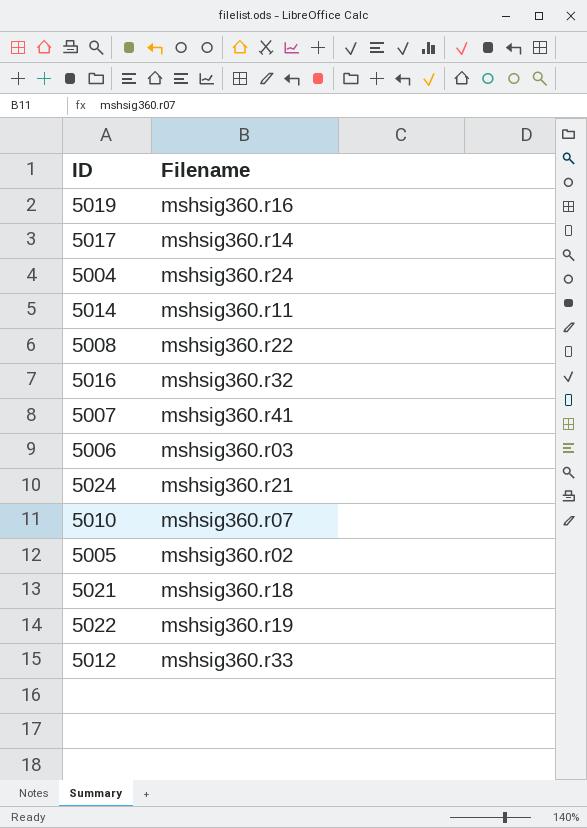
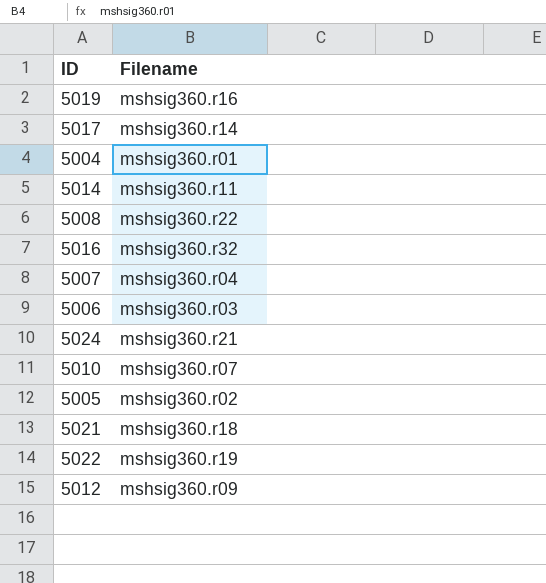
5004 | Filename: mshsig360.r24 -> mshsig360.r01
5007 | Filename: mshsig360.r41 -> mshsig360.r04
5012 | Filename: mshsig360.r33 -> mshsig360.r09

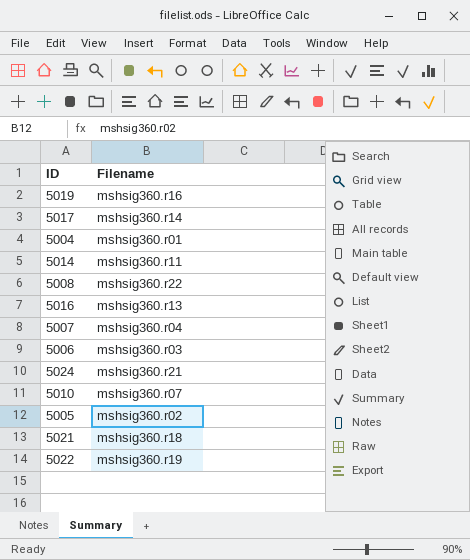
row 5012: mshsig360.r09 -> none
5016 | Filename: mshsig360.r32 -> mshsig360.r13

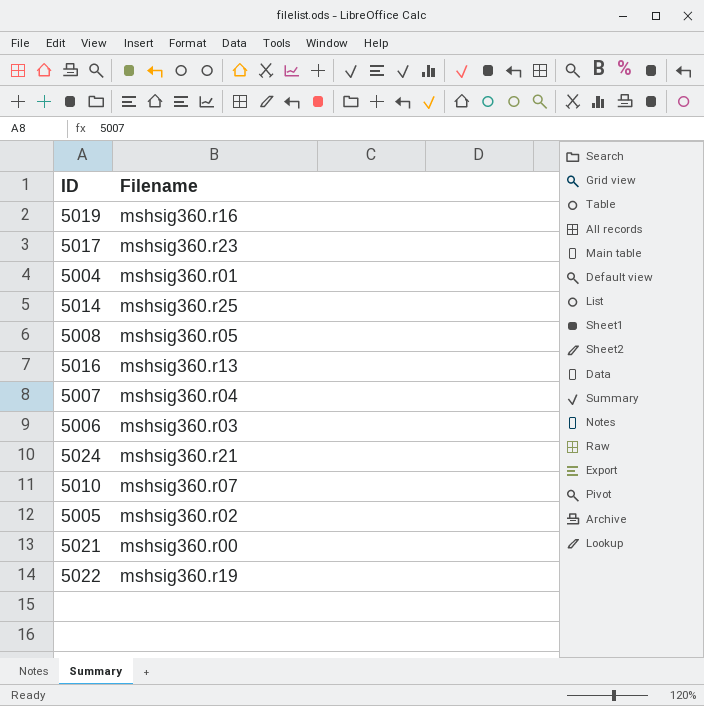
5017 | Filename: mshsig360.r14 -> mshsig360.r23
5014 | Filename: mshsig360.r11 -> mshsig360.r25
5008 | Filename: mshsig360.r22 -> mshsig360.r05
5021 | Filename: mshsig360.r18 -> mshsig360.r00

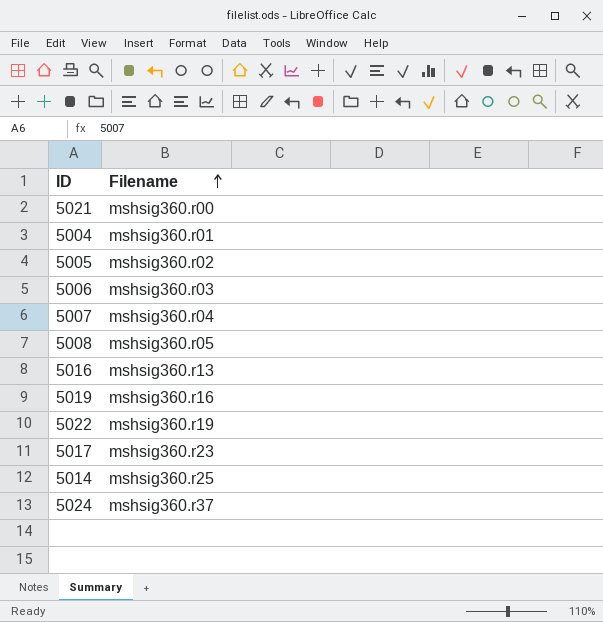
row order: none -> Filename ascending
row 5010: mshsig360.r07 -> none
5024 | Filename: mshsig360.r21 -> mshsig360.r37

